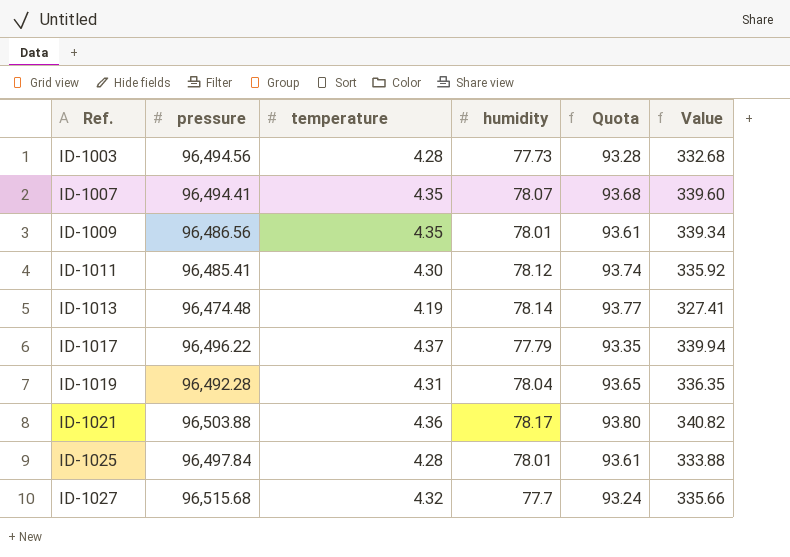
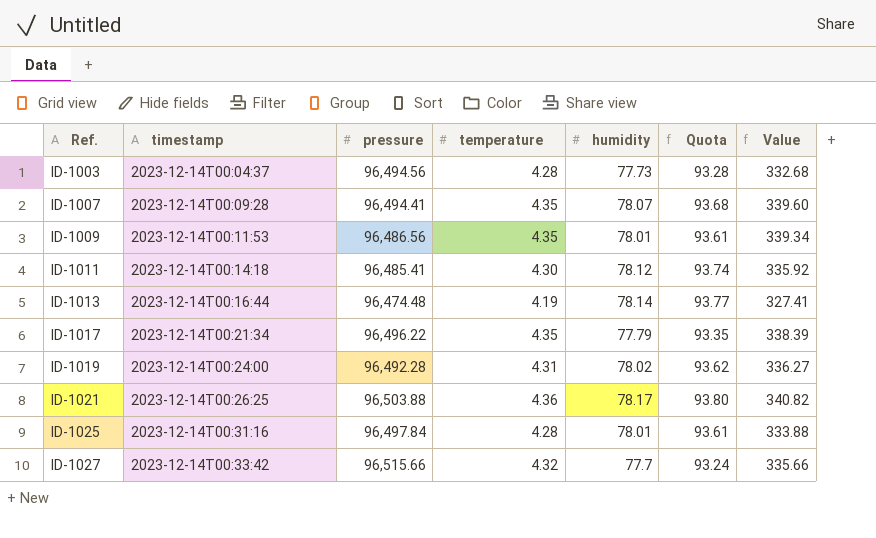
column timestamp | position: none -> 2
ID-1017 | temperature: 4.37 -> 4.35
ID-1017 | Value: 339.94 -> 338.39
ID-1019 | humidity: 78.04 -> 78.02
ID-1019 | Quota: 93.65 -> 93.62
ID-1019 | Value: 336.35 -> 336.27
ID-1027 | pressure: 96,515.68 -> 96,515.66

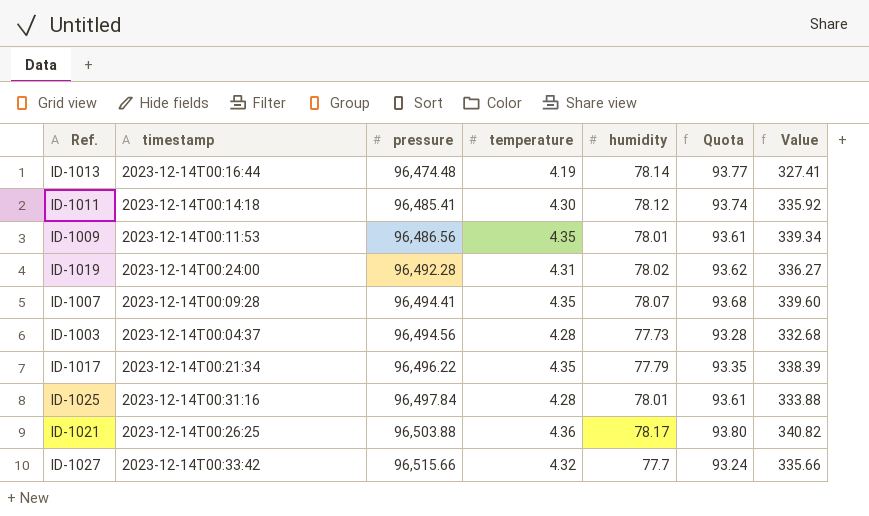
row order: Ref. ascending -> pressure ascending

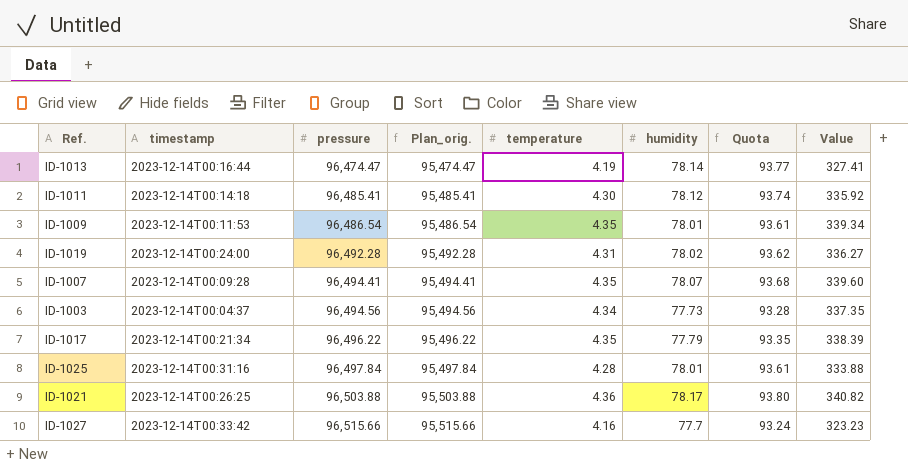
column Plan_orig. | formula: none -> [pressure] - 1000
ID-1013 | pressure: 96,474.48 -> 96,474.47
ID-1009 | pressure: 96,486.56 -> 96,486.54
ID-1003 | temperature: 4.28 -> 4.34
ID-1003 | Value: 332.68 -> 337.35
ID-1027 | temperature: 4.32 -> 4.16
ID-1027 | Value: 335.66 -> 323.23

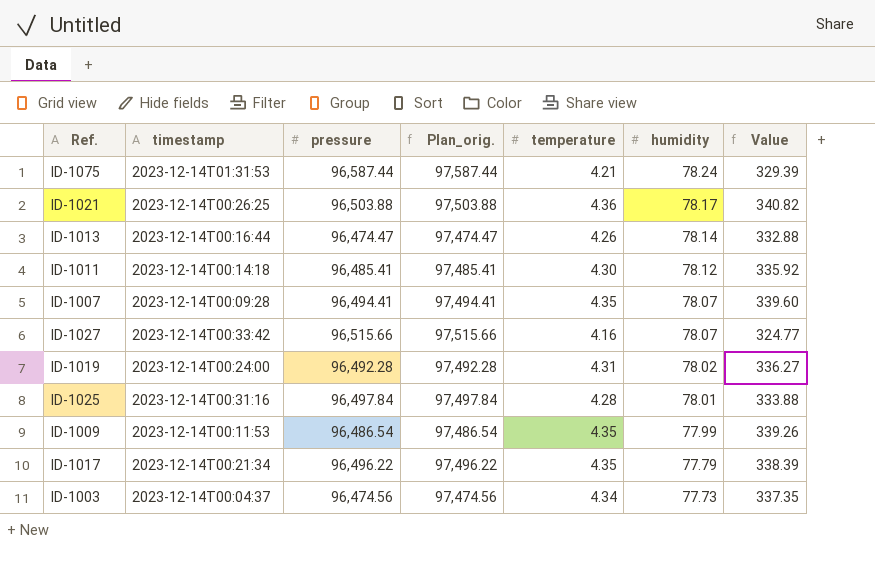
row order: pressure ascending -> humidity descending
column Quota | formula: [humidity] * 1.2 -> none
column Plan_orig. | formula: [pressure] - 1000 -> [pressure] + 1000
row ID-1075: none -> 2023-12-14T01:31:53 | 96,587.44 | 97,587.44 | 4.21 | 78.24 | 329.39
ID-1013 | temperature: 4.19 -> 4.26
ID-1013 | Value: 327.41 -> 332.88
ID-1027 | humidity: 77.7 -> 78.07
ID-1027 | Value: 323.23 -> 324.77
ID-1009 | humidity: 78.01 -> 77.99
ID-1009 | Value: 339.34 -> 339.26
ID-1003 | pressure: 96,494.56 -> 96,474.56

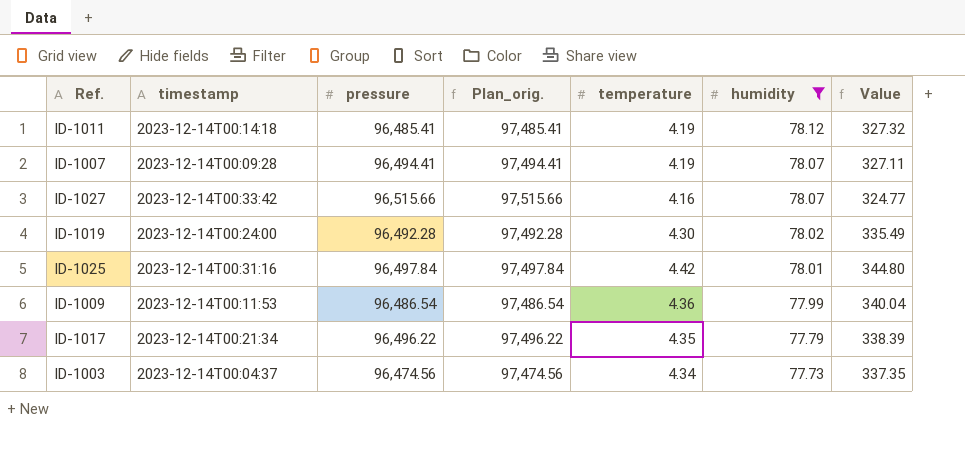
filter: none -> humidity <= 78.12
ID-1011 | temperature: 4.30 -> 4.19
ID-1011 | Value: 335.92 -> 327.32
ID-1007 | temperature: 4.35 -> 4.19
ID-1007 | Value: 339.60 -> 327.11
ID-1019 | temperature: 4.31 -> 4.30
ID-1019 | Value: 336.27 -> 335.49
ID-1025 | temperature: 4.28 -> 4.42
ID-1025 | Value: 333.88 -> 344.80
ID-1009 | temperature: 4.35 -> 4.36
ID-1009 | Value: 339.26 -> 340.04

